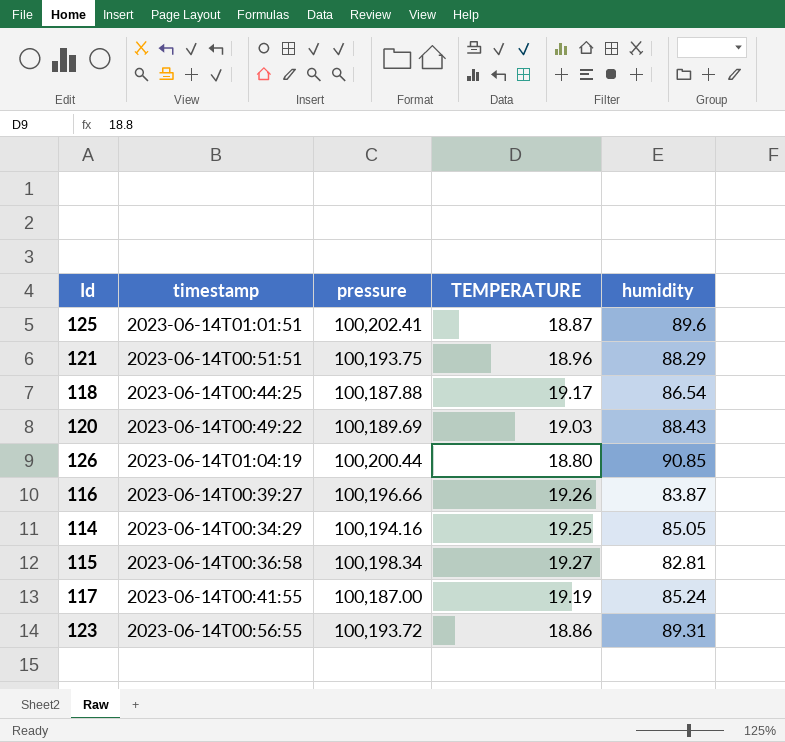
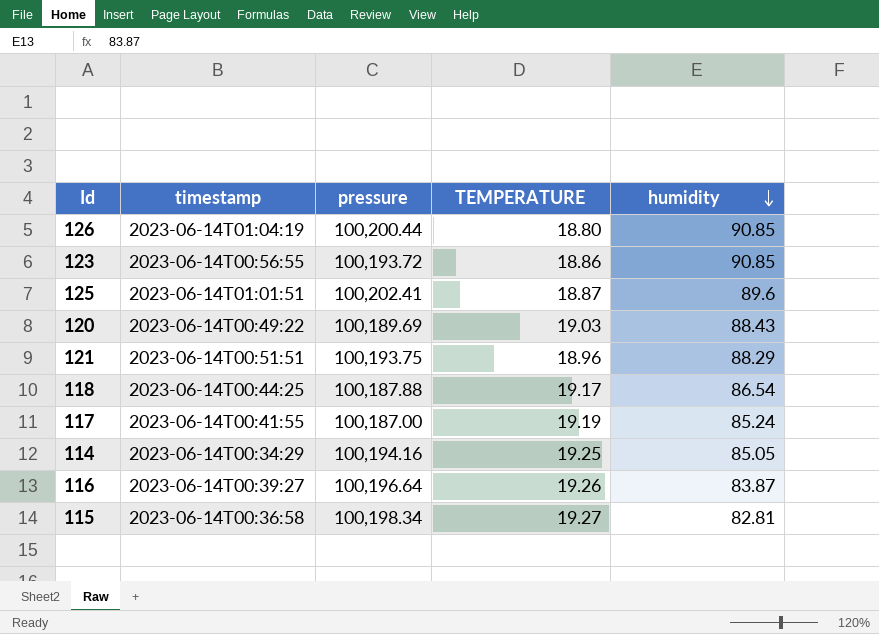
row order: none -> humidity descending
123 | humidity: 89.31 -> 90.85
116 | pressure: 100,196.66 -> 100,196.64

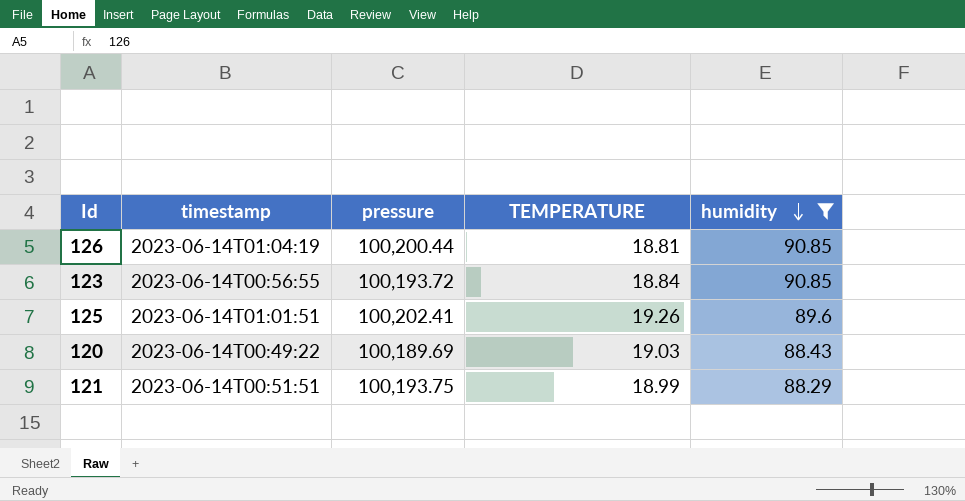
filter: none -> humidity >= 88.29
126 | TEMPERATURE: 18.80 -> 18.81
123 | TEMPERATURE: 18.86 -> 18.84
125 | TEMPERATURE: 18.87 -> 19.26
121 | TEMPERATURE: 18.96 -> 18.99

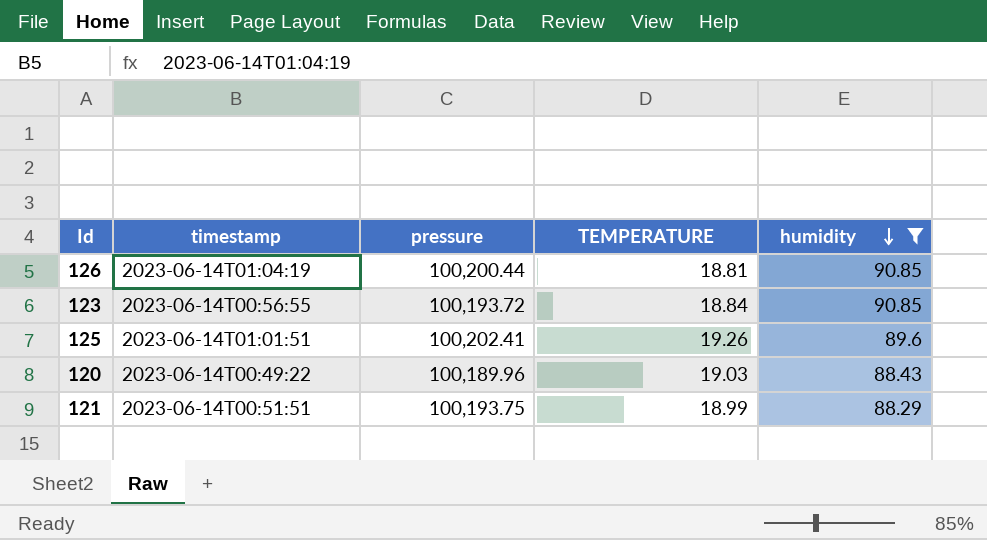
120 | pressure: 100,189.69 -> 100,189.96

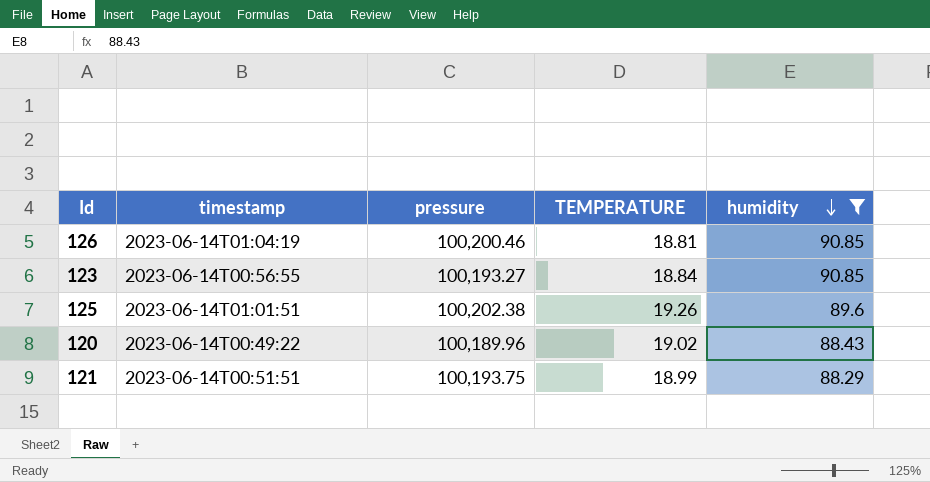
126 | pressure: 100,200.44 -> 100,200.46
123 | pressure: 100,193.72 -> 100,193.27
125 | pressure: 100,202.41 -> 100,202.38
120 | TEMPERATURE: 19.03 -> 19.02

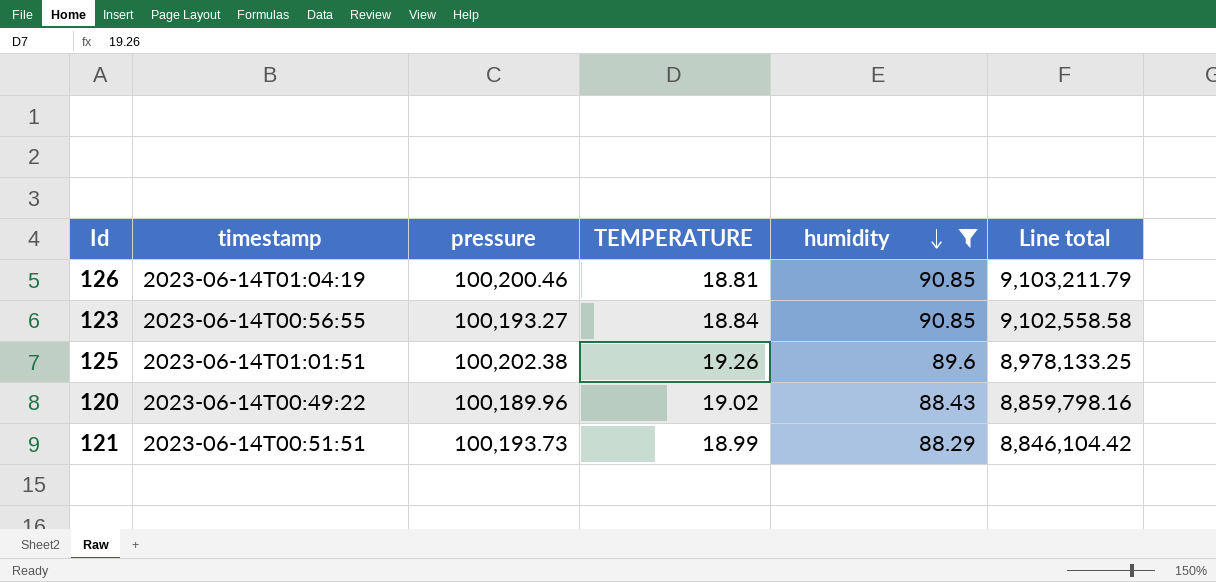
column Line total | formula: none -> [pressure] * [humidity]
121 | pressure: 100,193.75 -> 100,193.73

